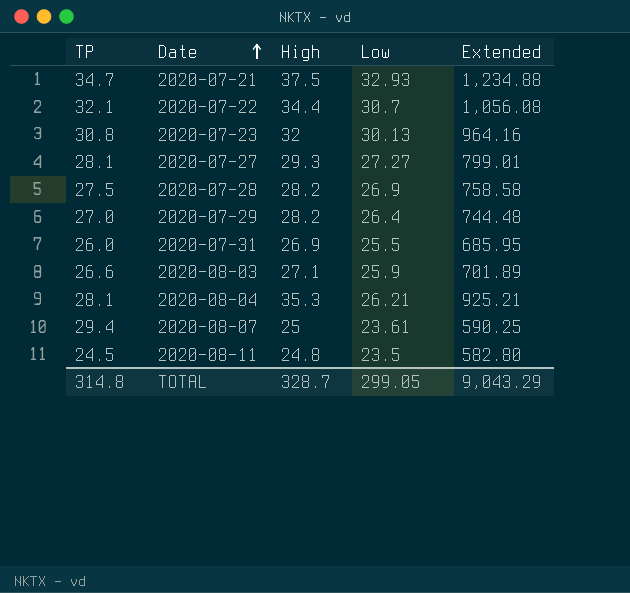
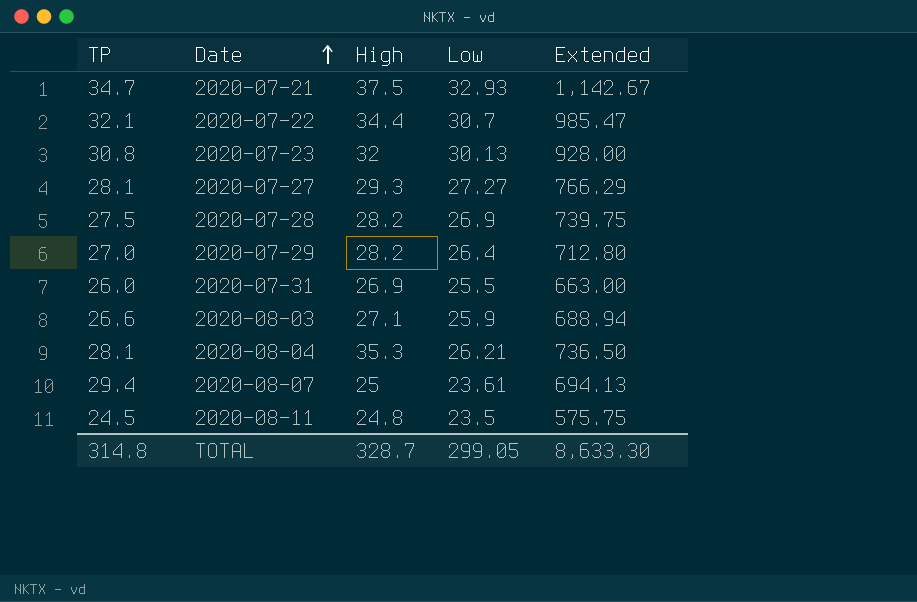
column Extended | formula: [High] * [Low] -> [TP] * [Low]
TOTAL | Extended: 9,043.29 -> 8,633.30

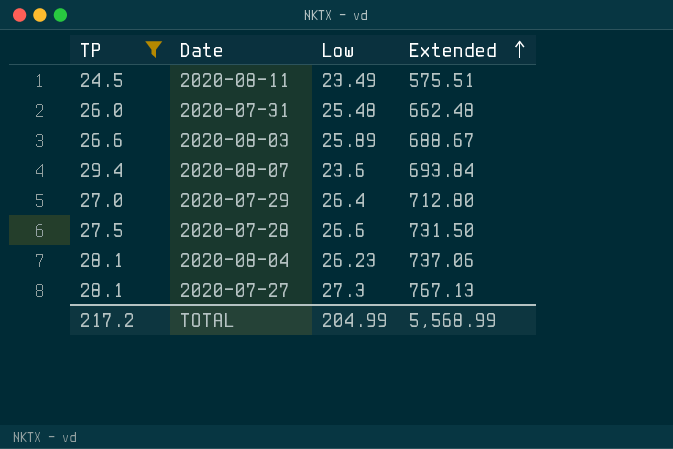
filter: none -> TP <= 29.4
row order: Date ascending -> Extended ascending
column High | position: 3 -> none
2020-08-11 | Low: 23.5 -> 23.49
2020-08-11 | Extended: 575.75 -> 575.51
2020-07-31 | Low: 25.5 -> 25.48
2020-07-31 | Extended: 663.00 -> 662.48
2020-08-03 | Low: 25.9 -> 25.89
2020-08-03 | Extended: 688.94 -> 688.67
2020-08-07 | Low: 23.61 -> 23.6
2020-08-07 | Extended: 694.13 -> 693.84
2020-07-28 | Low: 26.9 -> 26.6
2020-07-28 | Extended: 739.75 -> 731.50
2020-08-04 | Low: 26.21 -> 26.23
2020-08-04 | Extended: 736.50 -> 737.06
2020-07-27 | Low: 27.27 -> 27.3
2020-07-27 | Extended: 766.29 -> 767.13
TOTAL | TP: 314.8 -> 217.2
TOTAL | Low: 299.05 -> 204.99
TOTAL | Extended: 8,633.30 -> 5,568.99

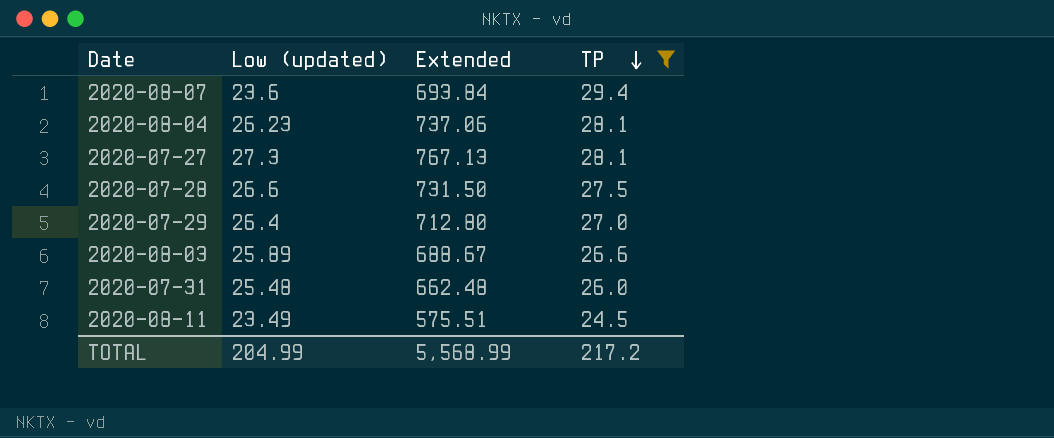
row order: Extended ascending -> TP descending
column name: Low -> Low (updated)
column TP | position: 1 -> 4

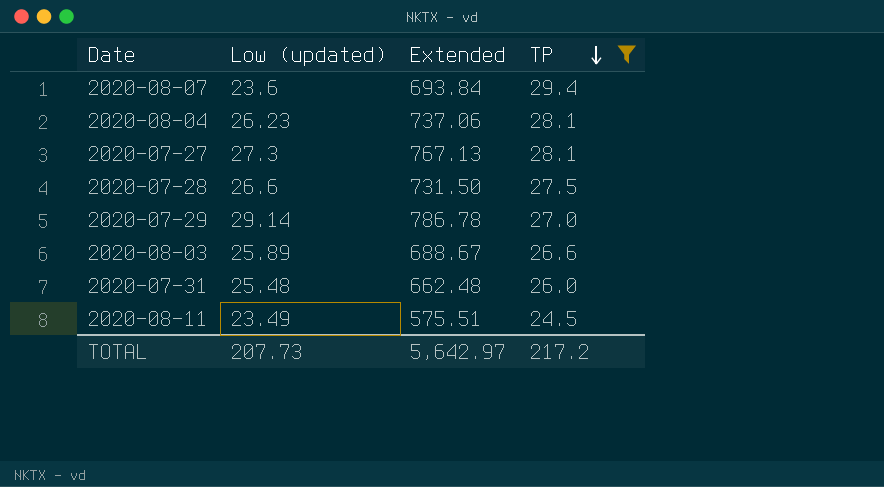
2020-07-29 | Low (updated): 26.4 -> 29.14
2020-07-29 | Extended: 712.80 -> 786.78
TOTAL | Low (updated): 204.99 -> 207.73
TOTAL | Extended: 5,568.99 -> 5,642.97

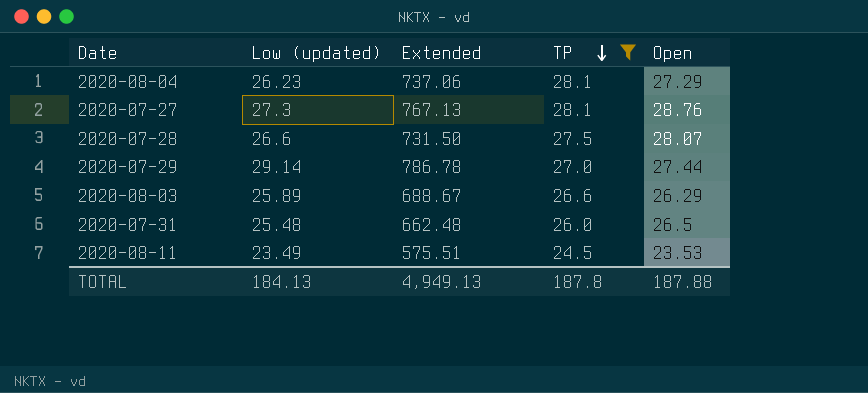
column Open | position: none -> 5
row 2020-08-07: 23.6 | 693.84 | 29.4 -> none
TOTAL | Low (updated): 207.73 -> 184.13
TOTAL | Extended: 5,642.97 -> 4,949.13
TOTAL | TP: 217.2 -> 187.8

